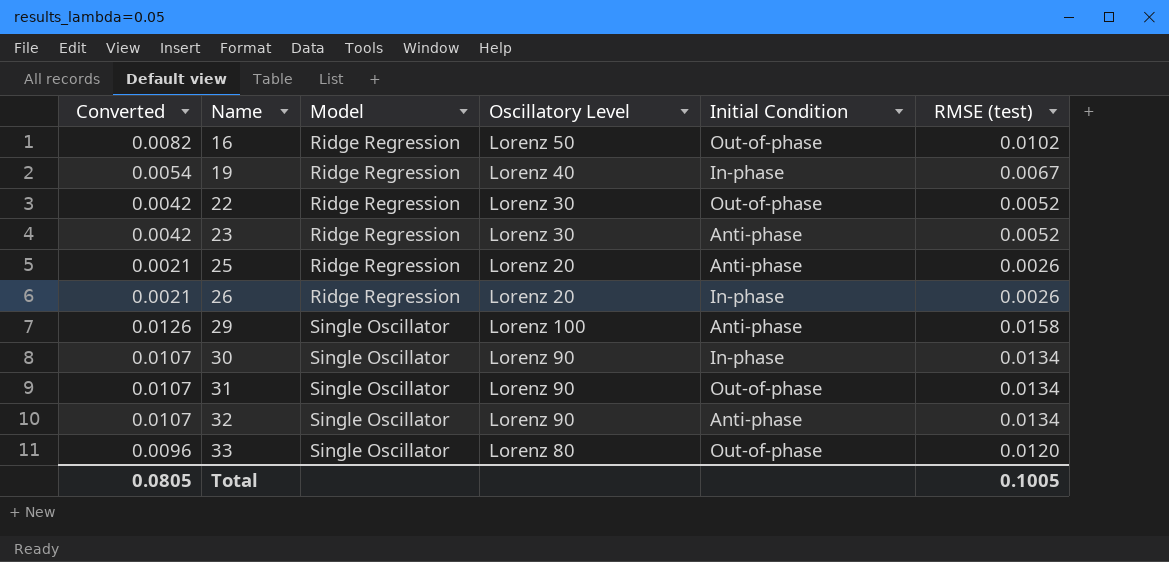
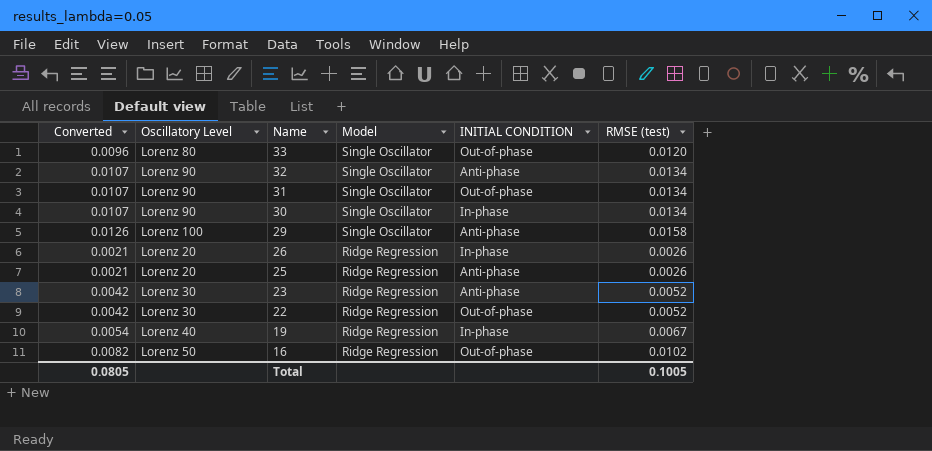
row order: Name ascending -> Name descending
column Oscillatory Level | position: 4 -> 2
column name: Initial Condition -> INITIAL CONDITION

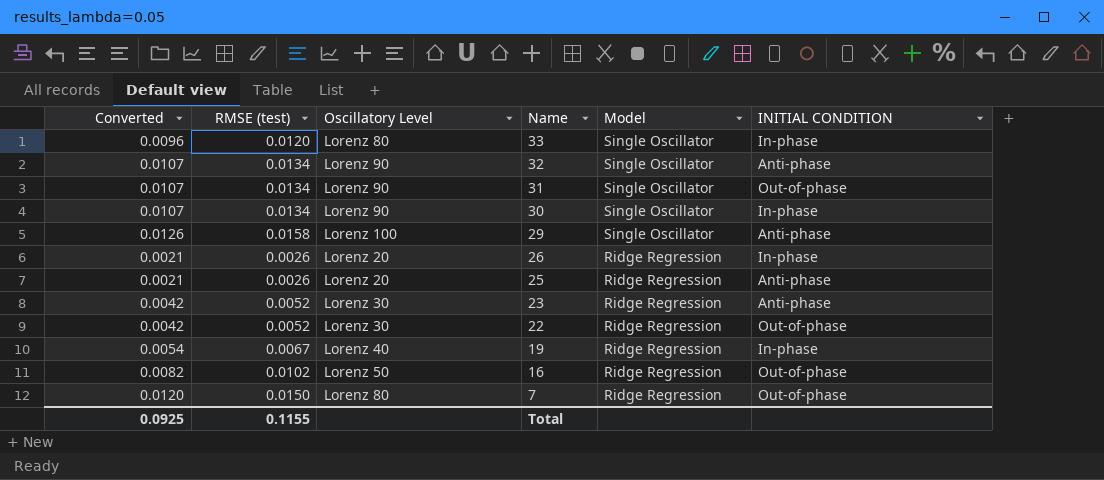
column RMSE (test) | position: 6 -> 2
33 | INITIAL CONDITION: Out-of-phase -> In-phase
row 7: none -> 0.0120 | 0.0150 | Lorenz 80 | Ridge Regression | Out-of-phase
Total | Converted: 0.0805 -> 0.0925
Total | RMSE (test): 0.1005 -> 0.1155

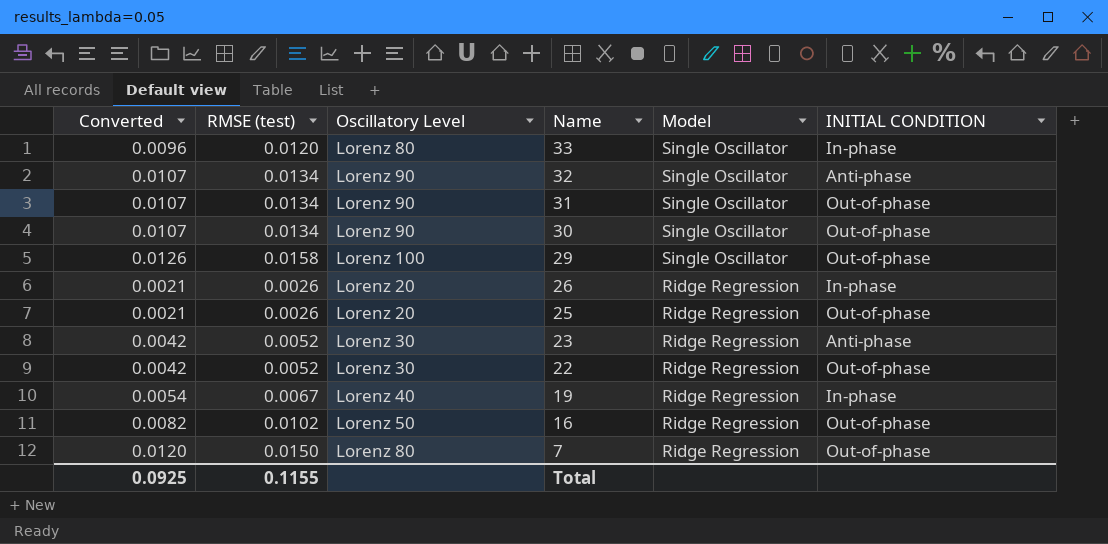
30 | INITIAL CONDITION: In-phase -> Out-of-phase
29 | INITIAL CONDITION: Anti-phase -> Out-of-phase
25 | INITIAL CONDITION: Anti-phase -> Out-of-phase

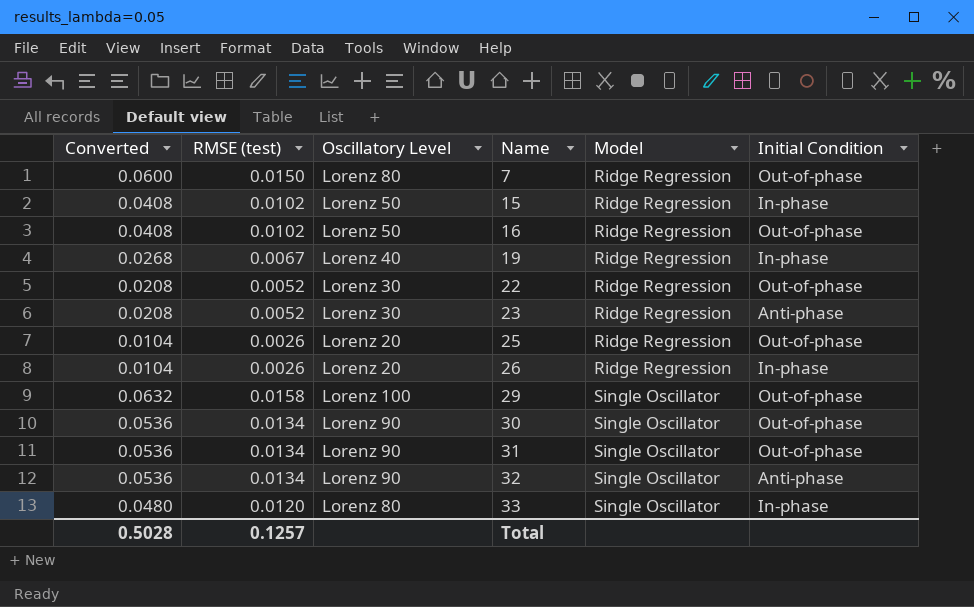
row order: Name descending -> Name ascending
column Converted | formula: [RMSE (test)] * 0.8 -> [RMSE (test)] * 4
column name: INITIAL CONDITION -> Initial Condition
row 15: none -> 0.0408 | 0.0102 | Lorenz 50 | Ridge Regression | In-phase
Total | Converted: 0.0925 -> 0.5028
Total | RMSE (test): 0.1155 -> 0.1257

